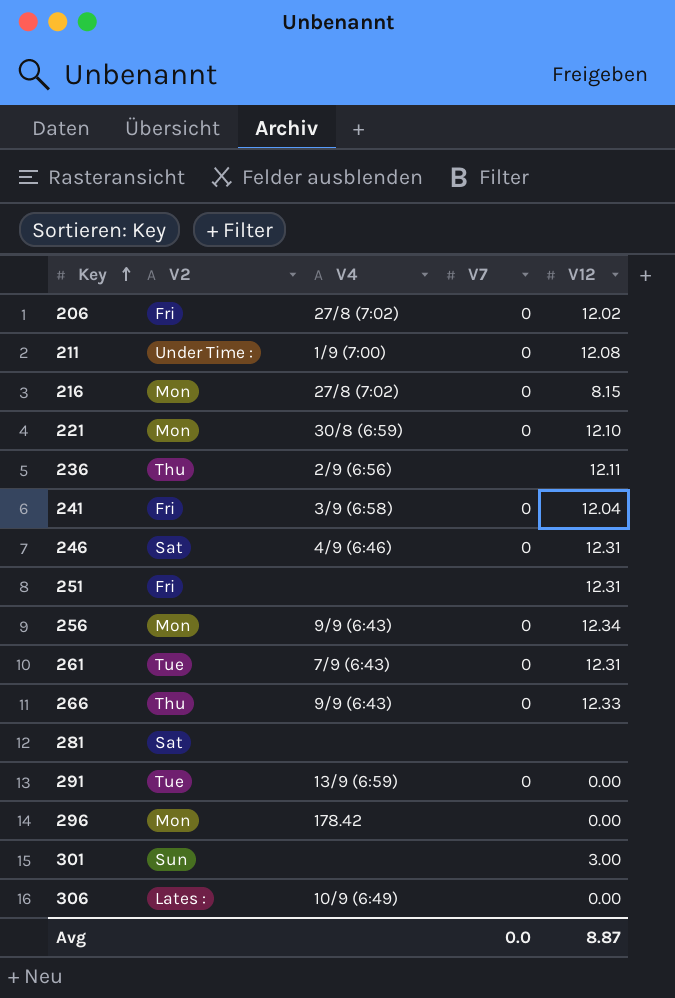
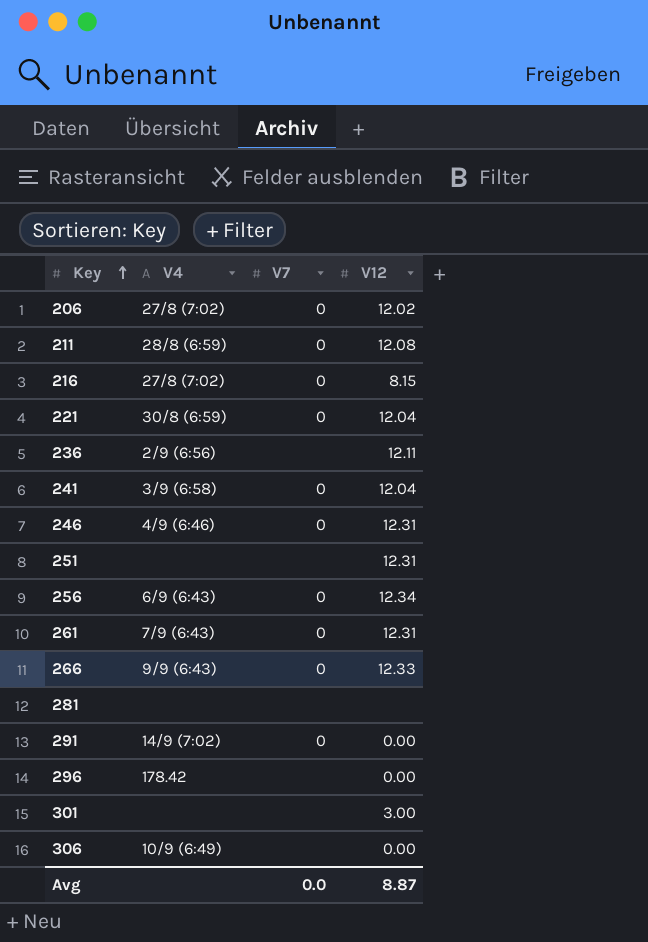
column V2 | position: 2 -> none
211 | V4: 1/9 (7:00) -> 28/8 (6:59)
221 | V12: 12.10 -> 12.04
256 | V4: 9/9 (6:43) -> 6/9 (6:43)
291 | V4: 13/9 (6:59) -> 14/9 (7:02)

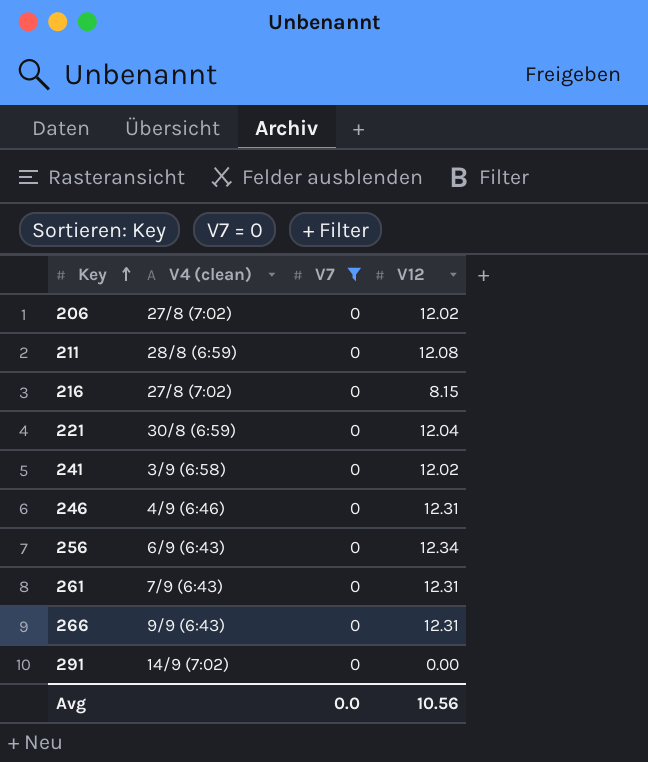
filter: none -> V7 = 0
column name: V4 -> V4 (clean)
241 | V12: 12.04 -> 12.02
266 | V12: 12.33 -> 12.31
Avg | V12: 8.87 -> 10.56

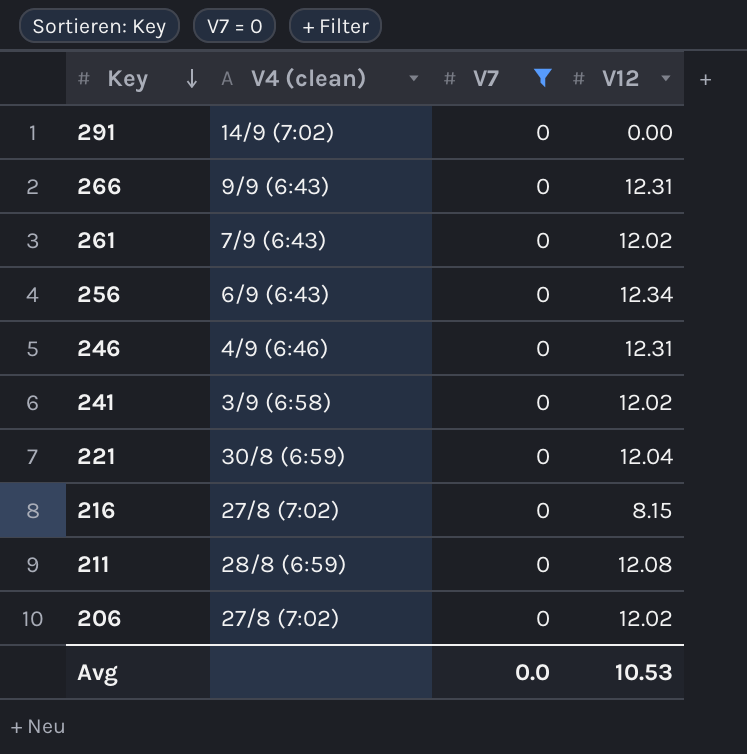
row order: Key ascending -> Key descending
261 | V12: 12.31 -> 12.02
Avg | V12: 10.56 -> 10.53

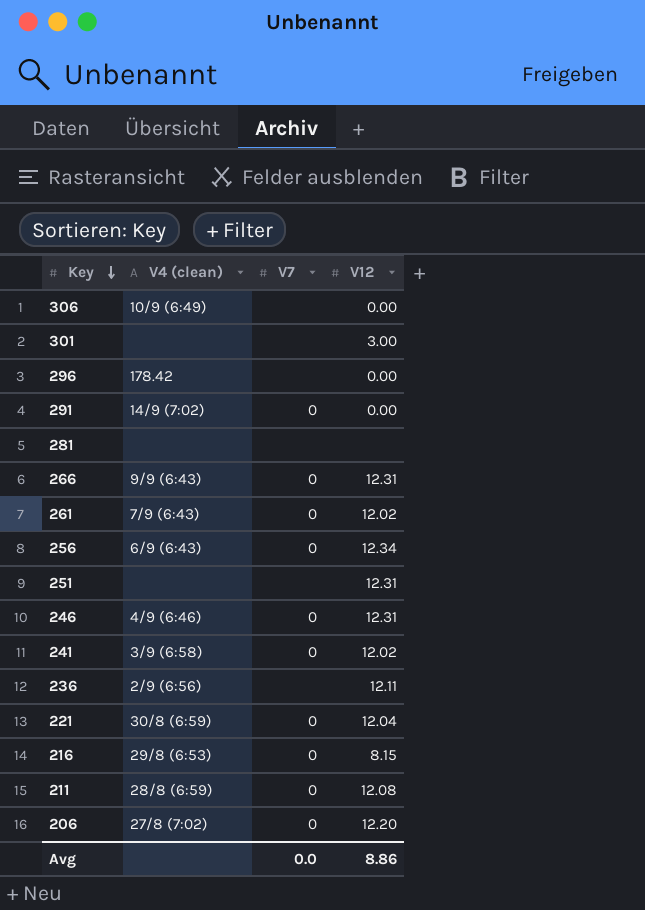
filter: V7 = 0 -> none
216 | V4 (clean): 27/8 (7:02) -> 29/8 (6:53)
206 | V12: 12.02 -> 12.20
Avg | V12: 10.53 -> 8.86

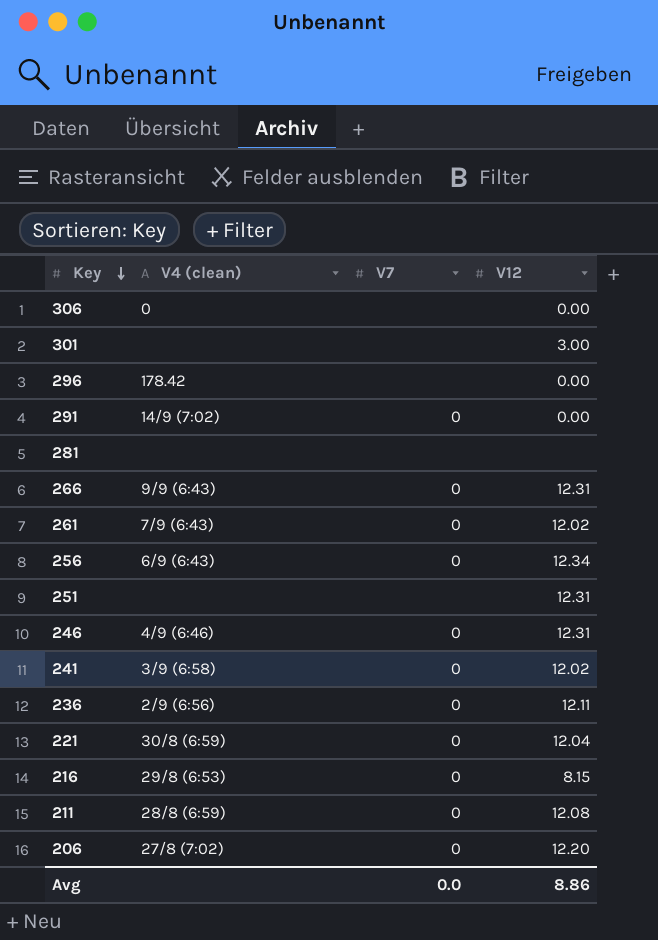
306 | V4 (clean): 10/9 (6:49) -> 0
236 | V7: none -> 0

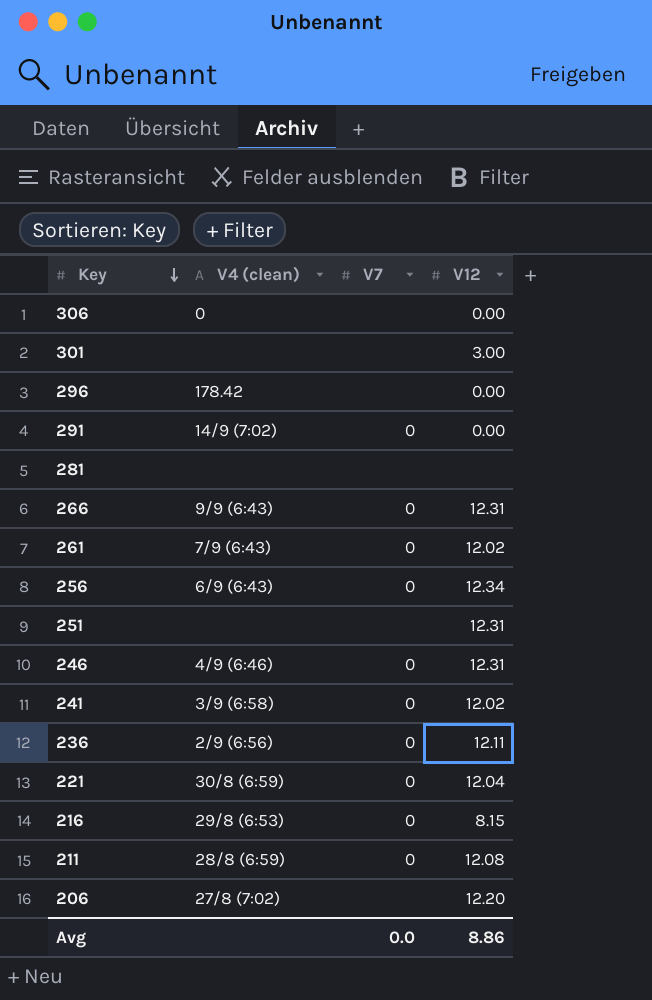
206 | V7: 0 -> none

